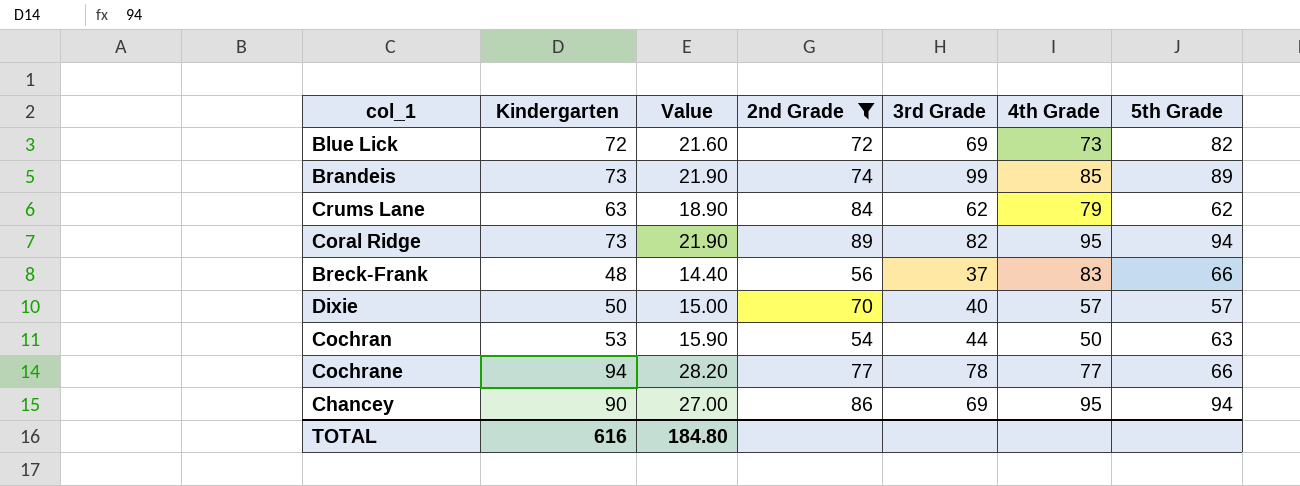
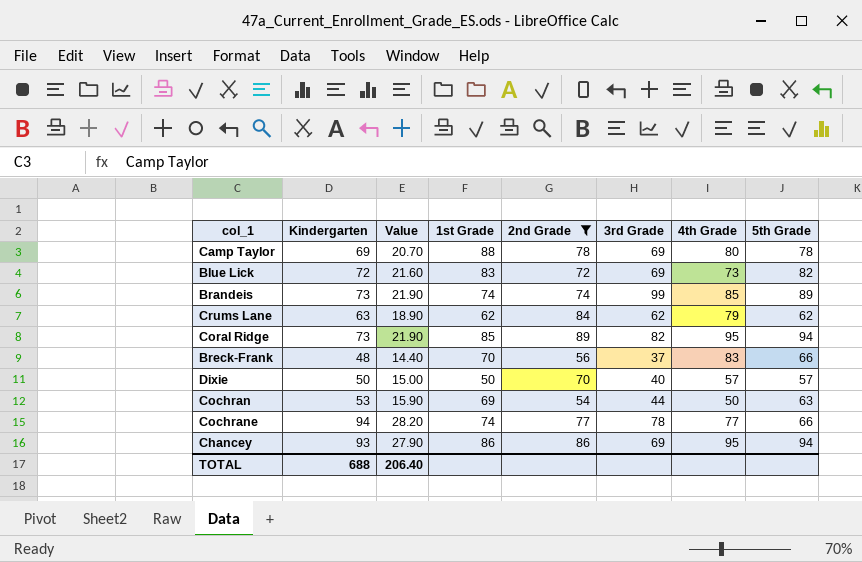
column 1st Grade | position: none -> 4
row Camp Taylor: none -> 69 | 20.70 | 88 | 78 | 69 | 80 | 78
Chancey | Kindergarten: 90 -> 93
Chancey | Value: 27.00 -> 27.90
TOTAL | Kindergarten: 616 -> 688
TOTAL | Value: 184.80 -> 206.40

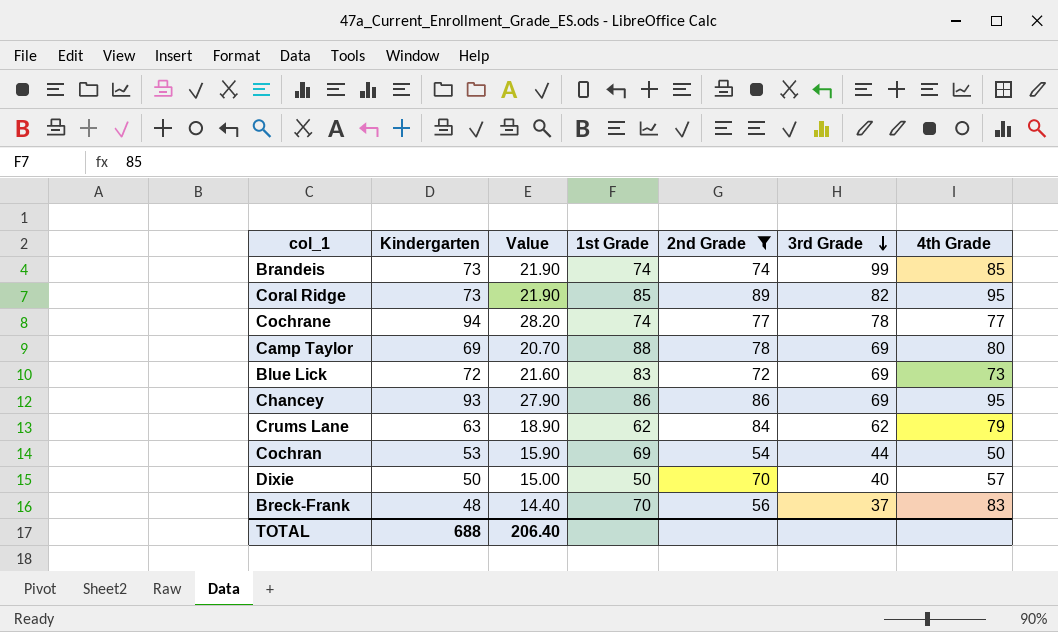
row order: none -> 3rd Grade descending
column 5th Grade | position: 8 -> none

